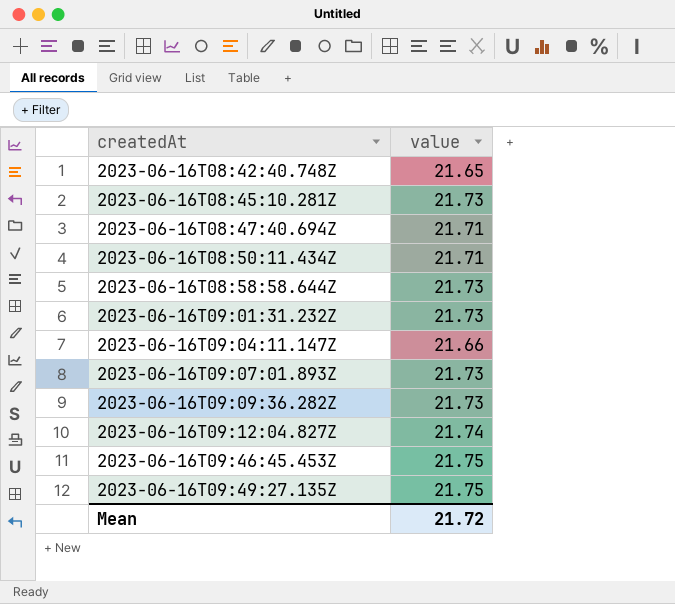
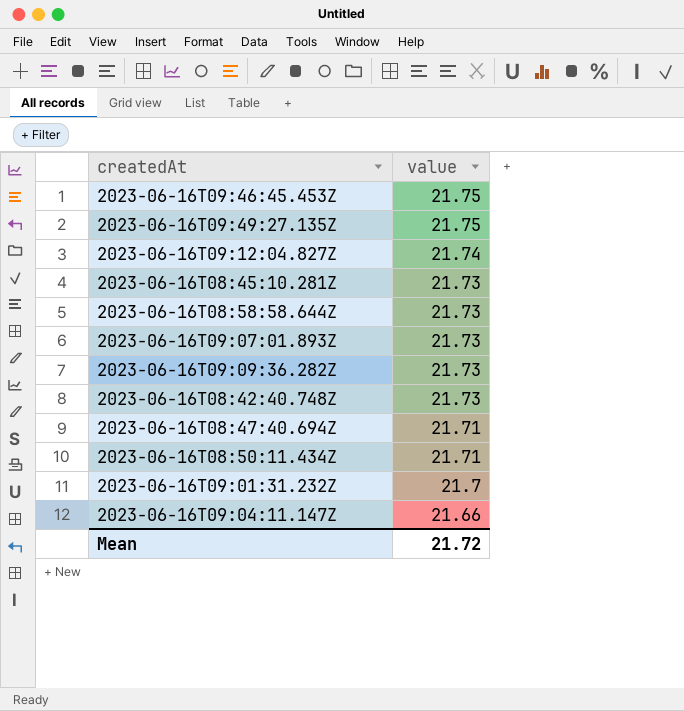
row order: createdAt ascending -> value descending
2023-06-16T08:42:40.748Z | value: 21.65 -> 21.73
2023-06-16T09:01:31.232Z | value: 21.73 -> 21.7

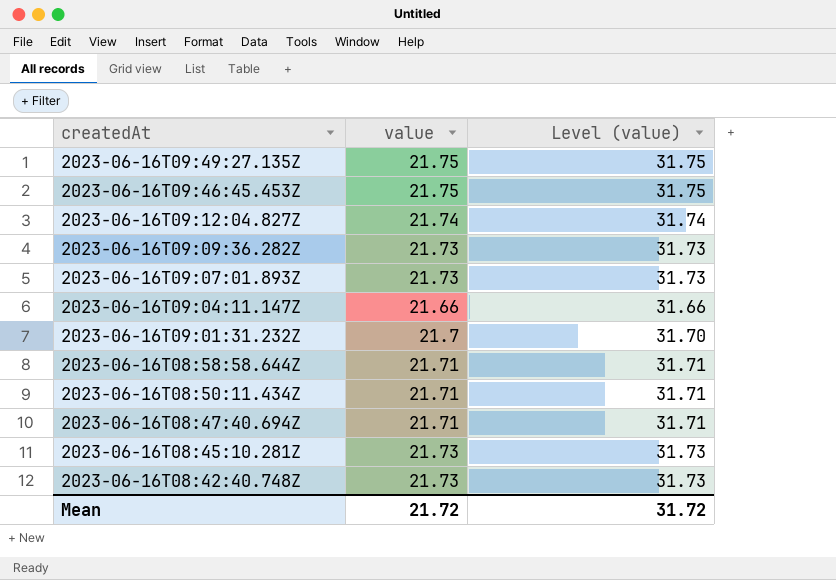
row order: value descending -> createdAt descending
column Level (value) | formula: none -> [value] + 10
2023-06-16T08:58:58.644Z | value: 21.73 -> 21.71

